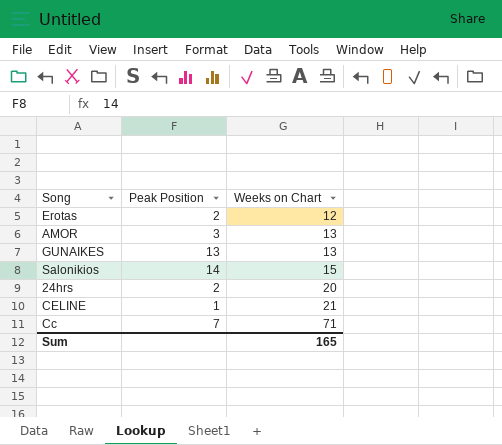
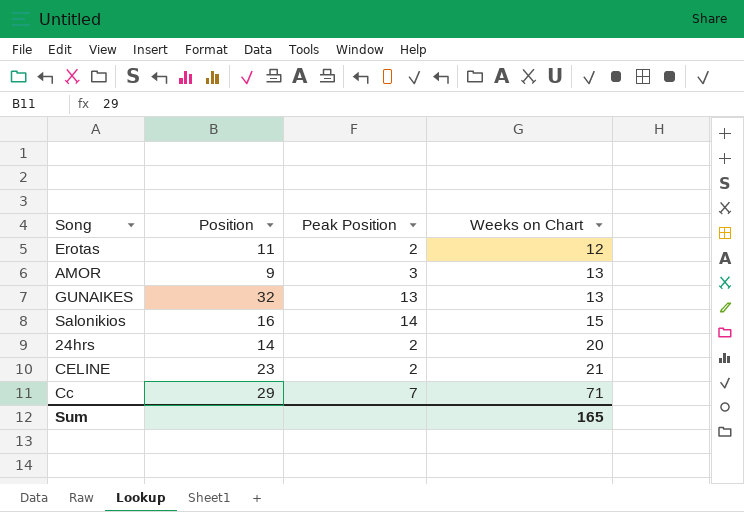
column Position | position: none -> 2
CELINE | Peak Position: 1 -> 2

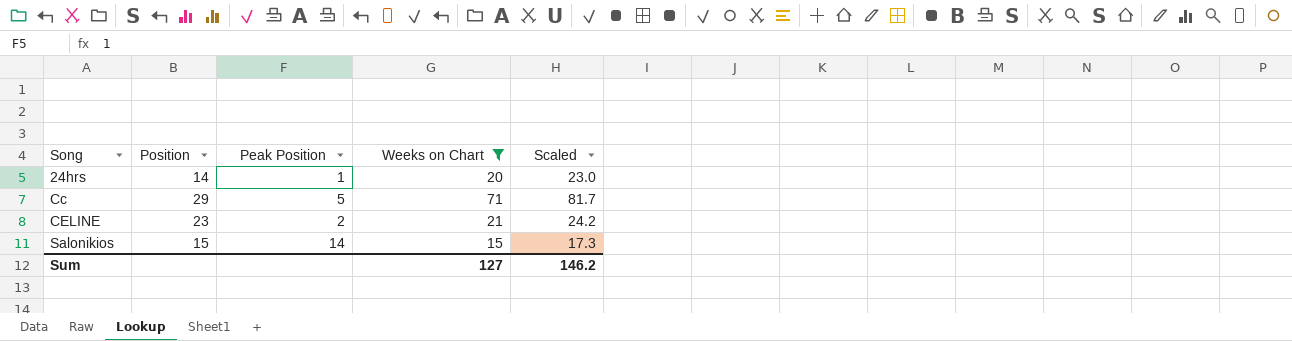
filter: none -> Weeks on Chart >= 15
row order: Weeks on Chart ascending -> Song ascending
column Scaled | formula: none -> [Weeks on Chart] * 1.15
24hrs | Peak Position: 2 -> 1
Cc | Peak Position: 7 -> 5
Salonikios | Position: 16 -> 15
Sum | Weeks on Chart: 165 -> 127

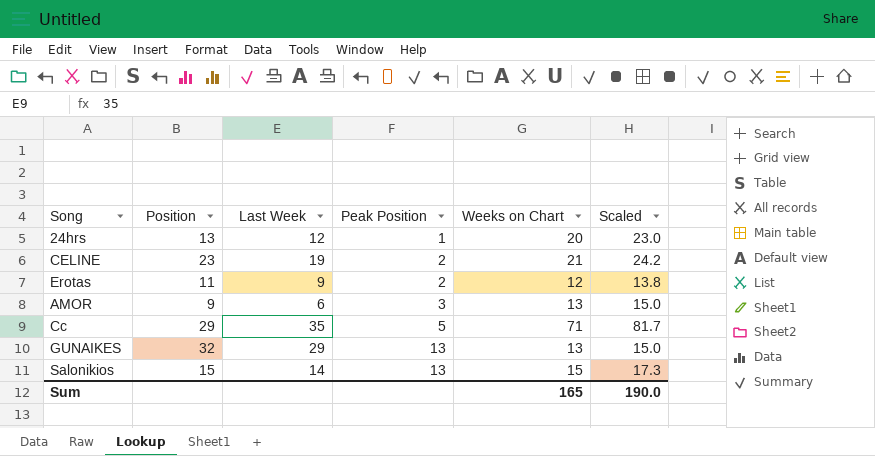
filter: Weeks on Chart >= 15 -> none
row order: Song ascending -> Peak Position ascending
column Last Week | position: none -> 3
24hrs | Position: 14 -> 13
Salonikios | Peak Position: 14 -> 13
Sum | Weeks on Chart: 127 -> 165
Sum | Scaled: 146.2 -> 190.0

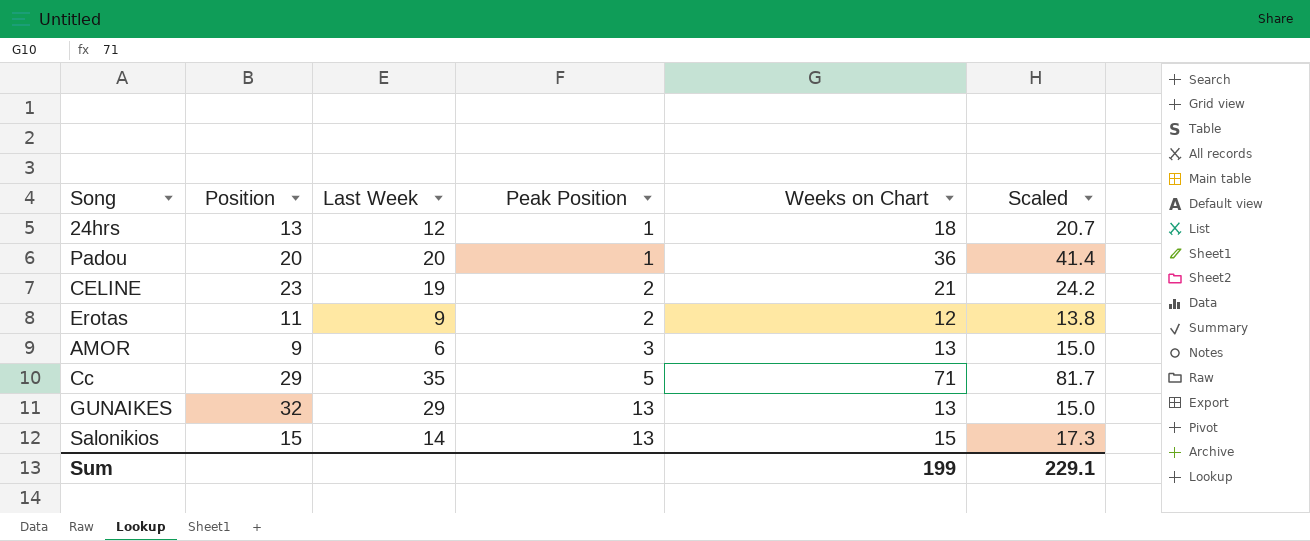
24hrs | Weeks on Chart: 20 -> 18
24hrs | Scaled: 23.0 -> 20.7
row Padou: none -> 20 | 20 | 1 | 36 | 41.4
Sum | Weeks on Chart: 165 -> 199
Sum | Scaled: 190.0 -> 229.1

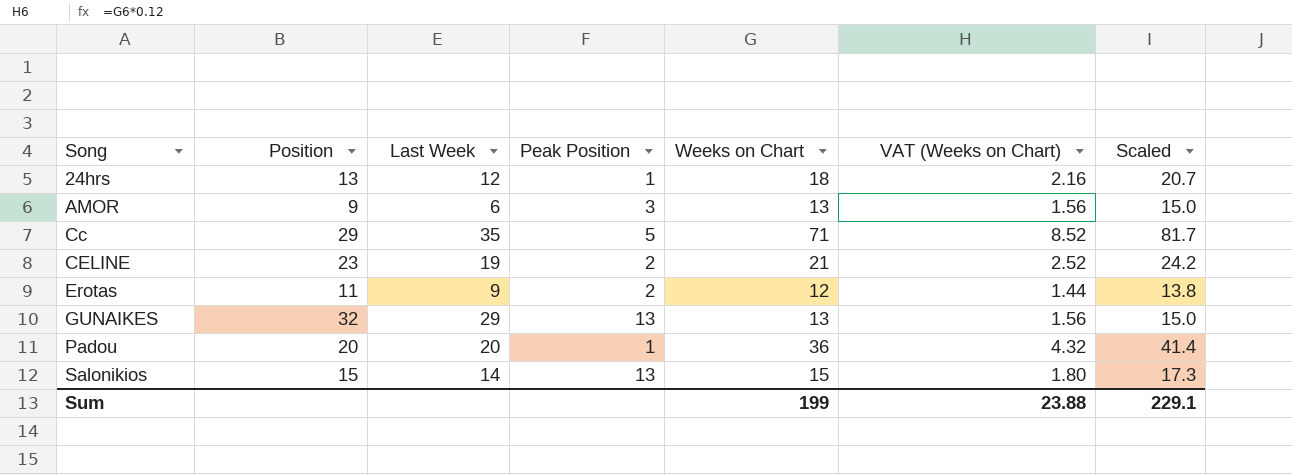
row order: Peak Position ascending -> Song ascending
column VAT (Weeks on Chart) | formula: none -> [Weeks on Chart] * 0.12

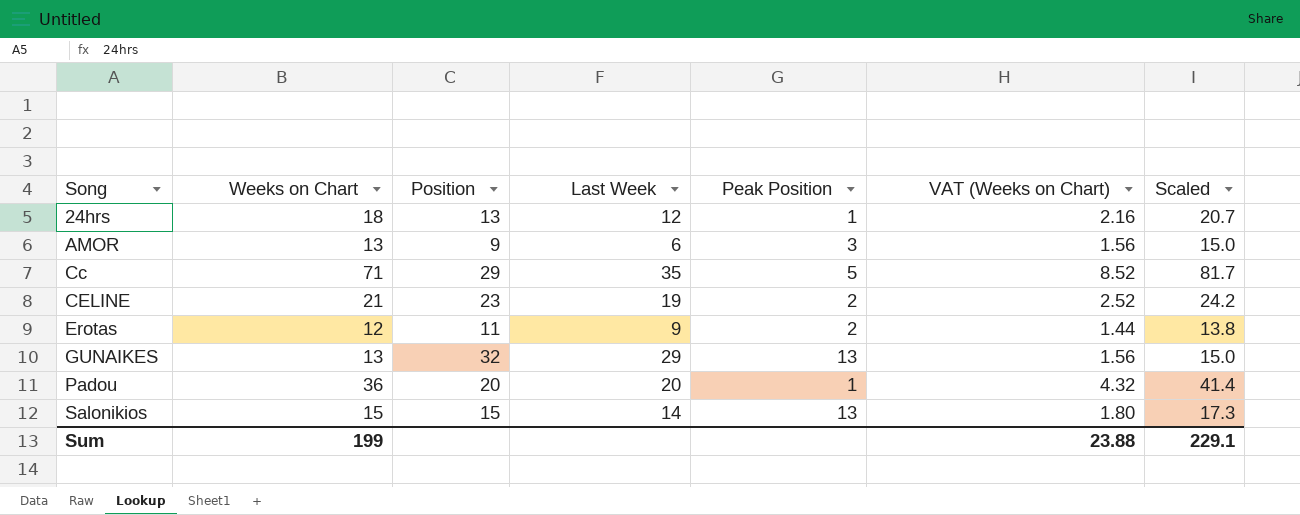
column Weeks on Chart | position: 5 -> 2

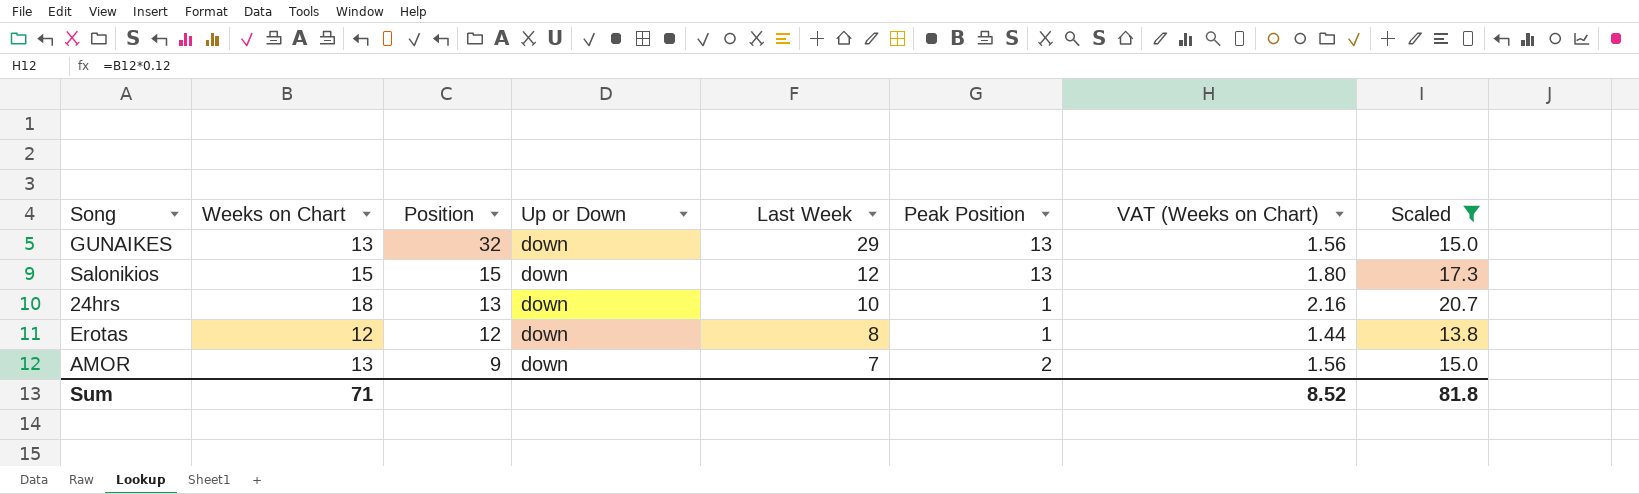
filter: none -> Scaled <= 20.7
row order: Song ascending -> Position descending
column Up or Down | position: none -> 4
Salonikios | Last Week: 14 -> 12
24hrs | Last Week: 12 -> 10
Erotas | Position: 11 -> 12
Erotas | Last Week: 9 -> 8
Erotas | Peak Position: 2 -> 1
AMOR | Last Week: 6 -> 7
AMOR | Peak Position: 3 -> 2
Sum | Weeks on Chart: 199 -> 71
Sum | VAT (Weeks on Chart): 23.88 -> 8.52
Sum | Scaled: 229.1 -> 81.8

